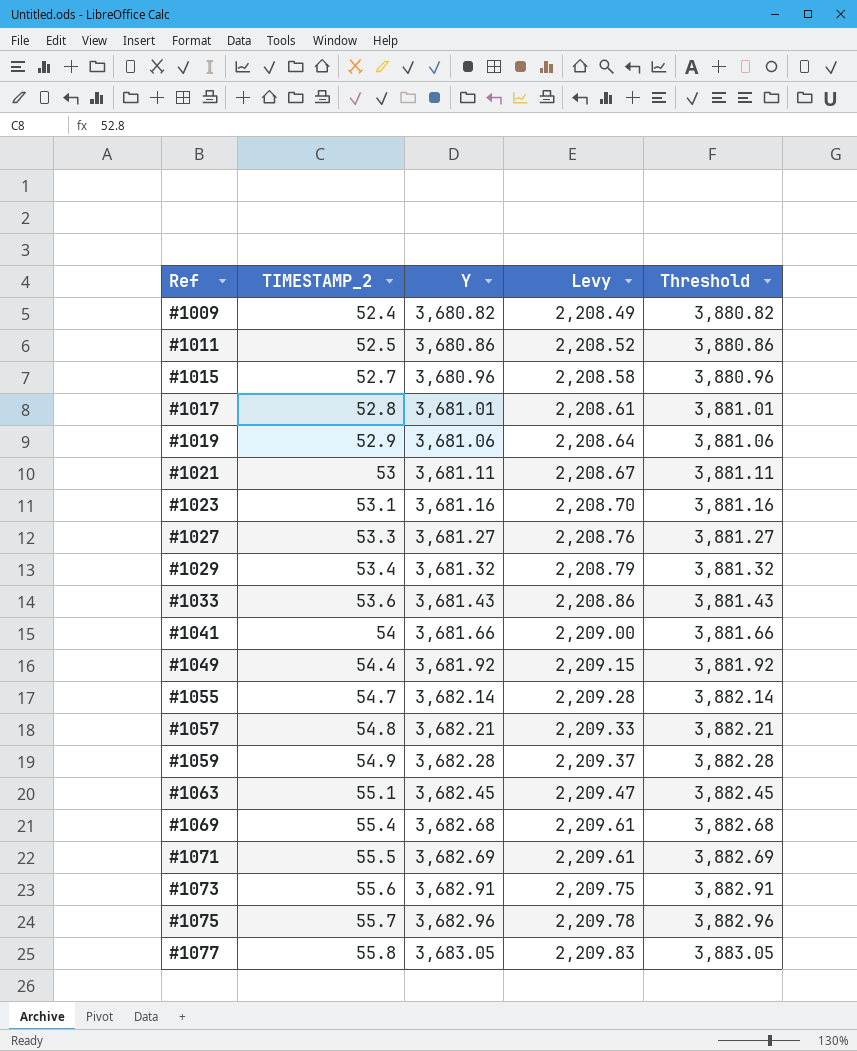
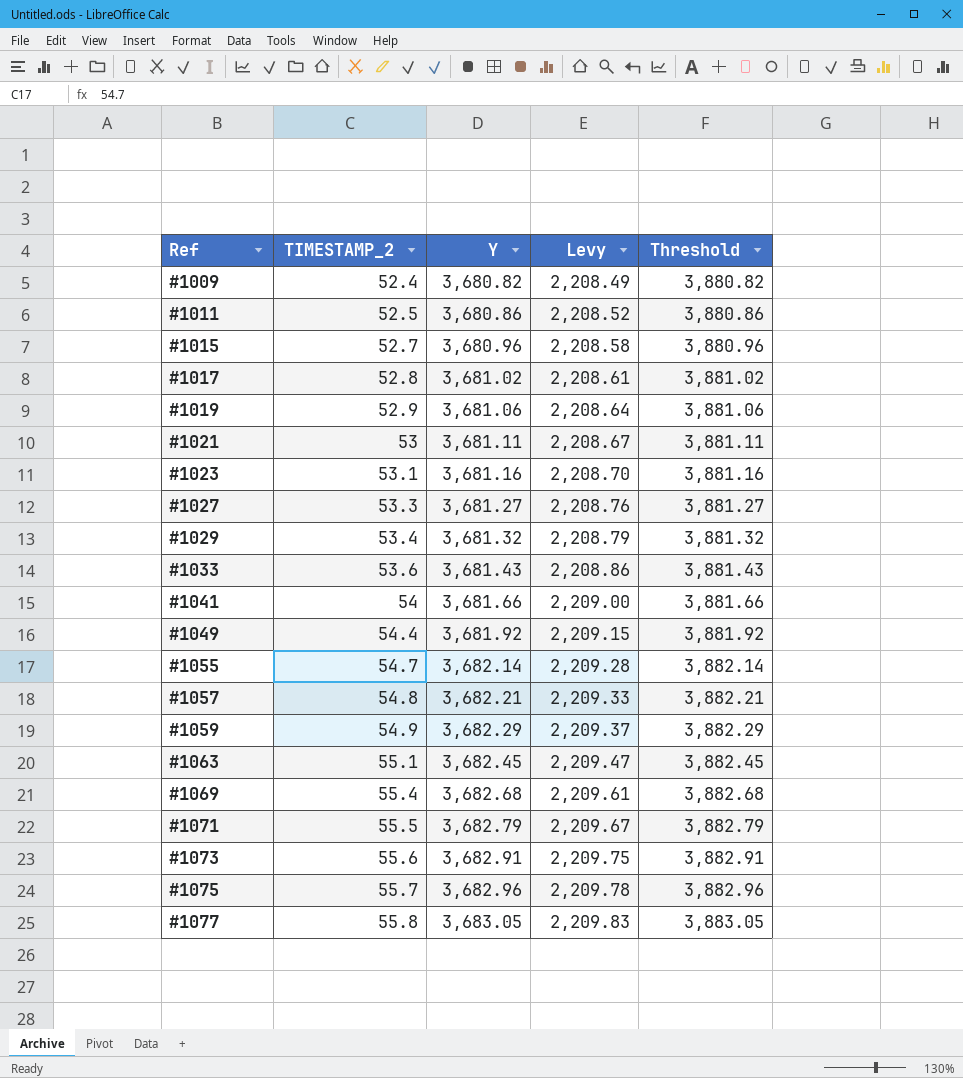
#1017 | Y: 3,681.01 -> 3,681.02
#1017 | Threshold: 3,881.01 -> 3,881.02
#1059 | Y: 3,682.28 -> 3,682.29
#1059 | Threshold: 3,882.28 -> 3,882.29
#1071 | Y: 3,682.69 -> 3,682.79
#1071 | Levy: 2,209.61 -> 2,209.67
#1071 | Threshold: 3,882.69 -> 3,882.79

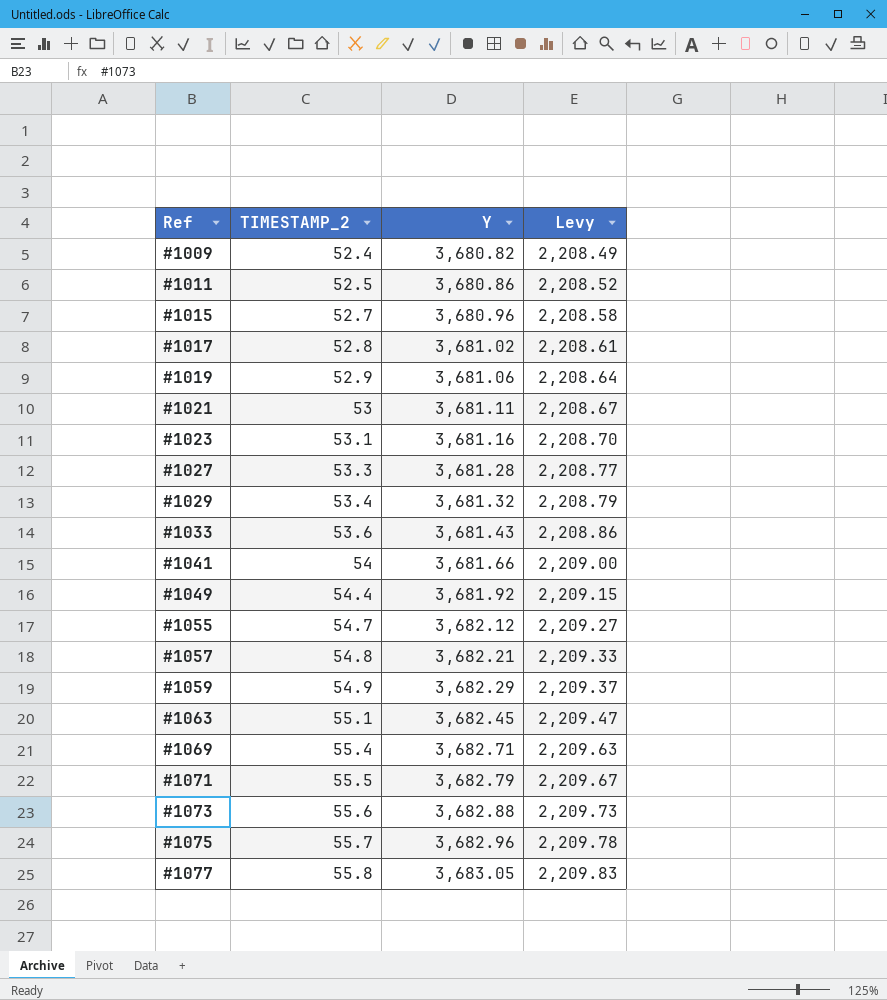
column Threshold | formula: [Y] + 200 -> none
#1027 | Y: 3,681.27 -> 3,681.28
#1027 | Levy: 2,208.76 -> 2,208.77
#1055 | Y: 3,682.14 -> 3,682.12
#1055 | Levy: 2,209.28 -> 2,209.27
#1069 | Y: 3,682.68 -> 3,682.71
#1069 | Levy: 2,209.61 -> 2,209.63
#1073 | Y: 3,682.91 -> 3,682.88
#1073 | Levy: 2,209.75 -> 2,209.73

